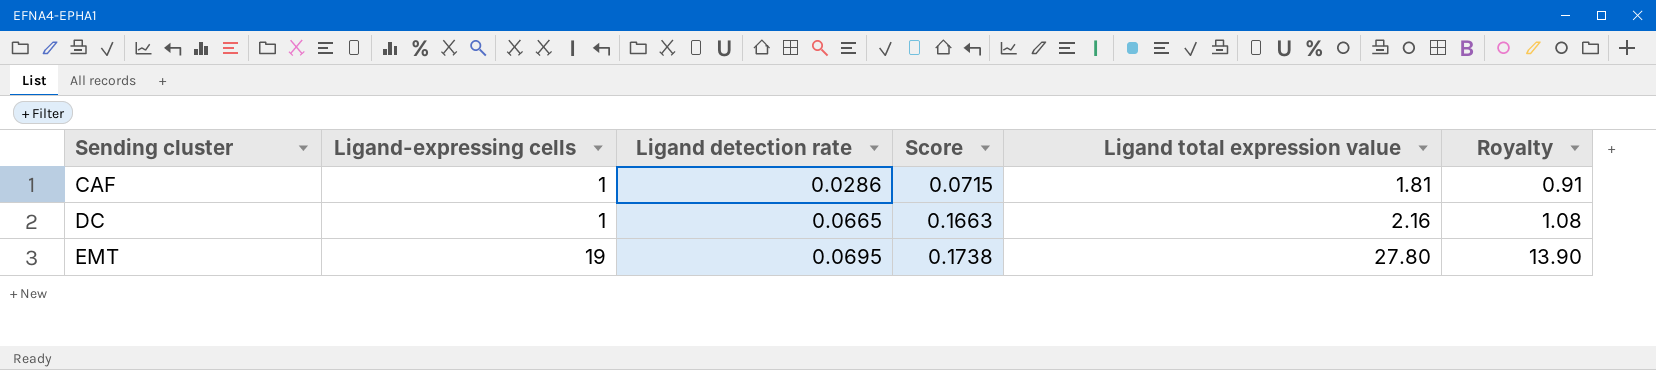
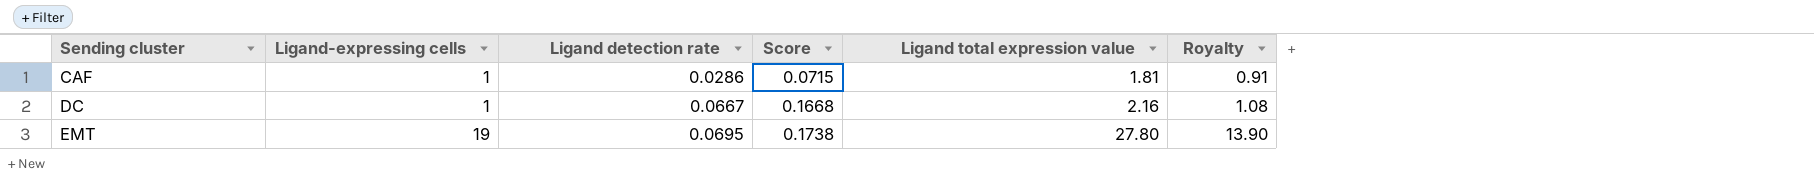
DC | Ligand detection rate: 0.0665 -> 0.0667
DC | Score: 0.1663 -> 0.1668

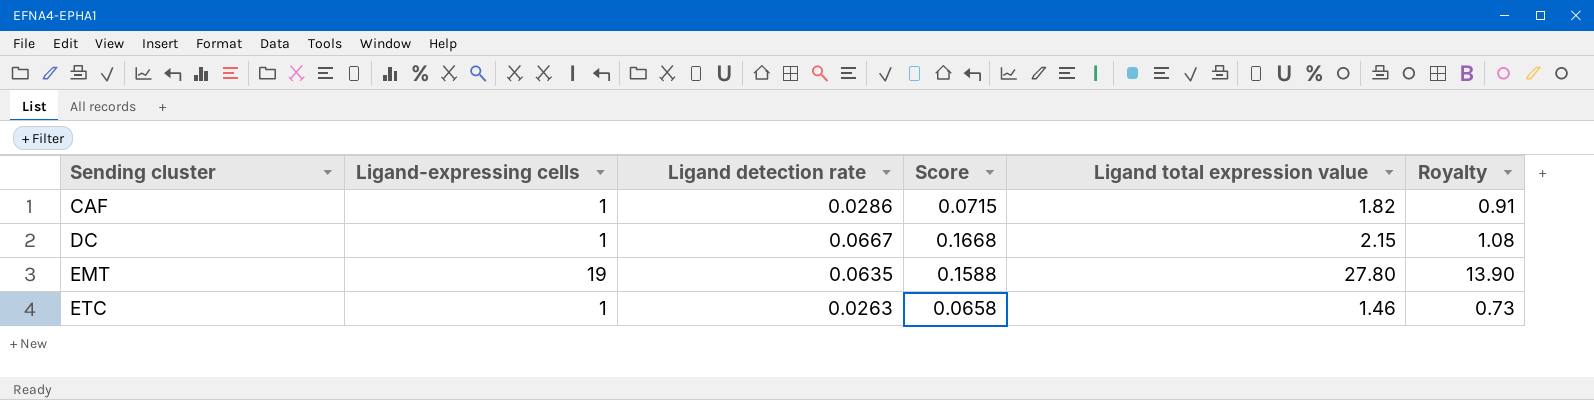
CAF | Ligand total expression value: 1.81 -> 1.82
DC | Ligand total expression value: 2.16 -> 2.15
EMT | Ligand detection rate: 0.0695 -> 0.0635
EMT | Score: 0.1738 -> 0.1588
row ETC: none -> 1 | 0.0263 | 0.0658 | 1.46 | 0.73

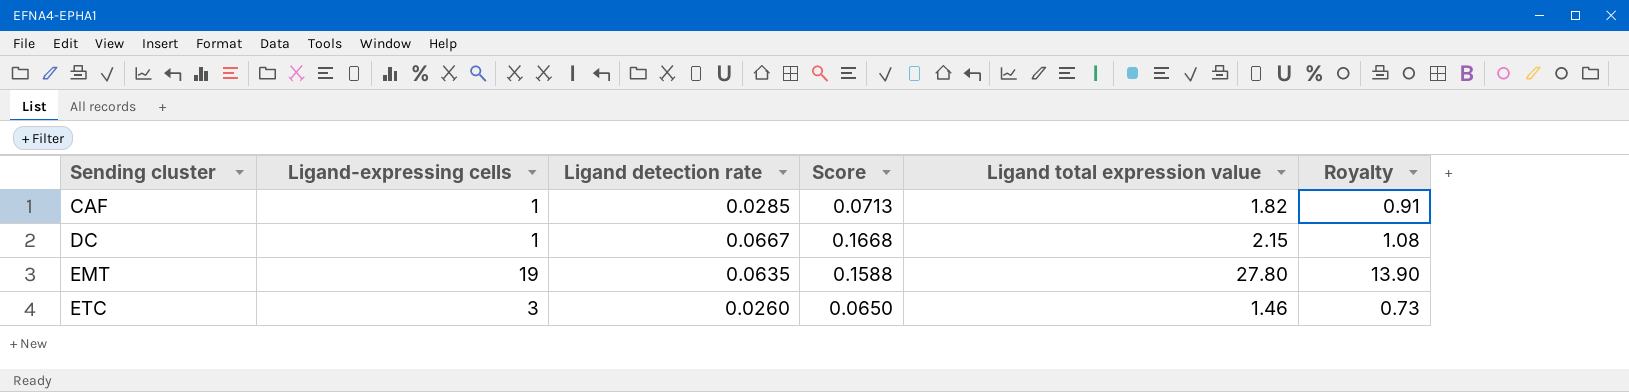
CAF | Ligand detection rate: 0.0286 -> 0.0285
CAF | Score: 0.0715 -> 0.0713
ETC | Ligand-expressing cells: 1 -> 3
ETC | Ligand detection rate: 0.0263 -> 0.0260
ETC | Score: 0.0658 -> 0.0650

